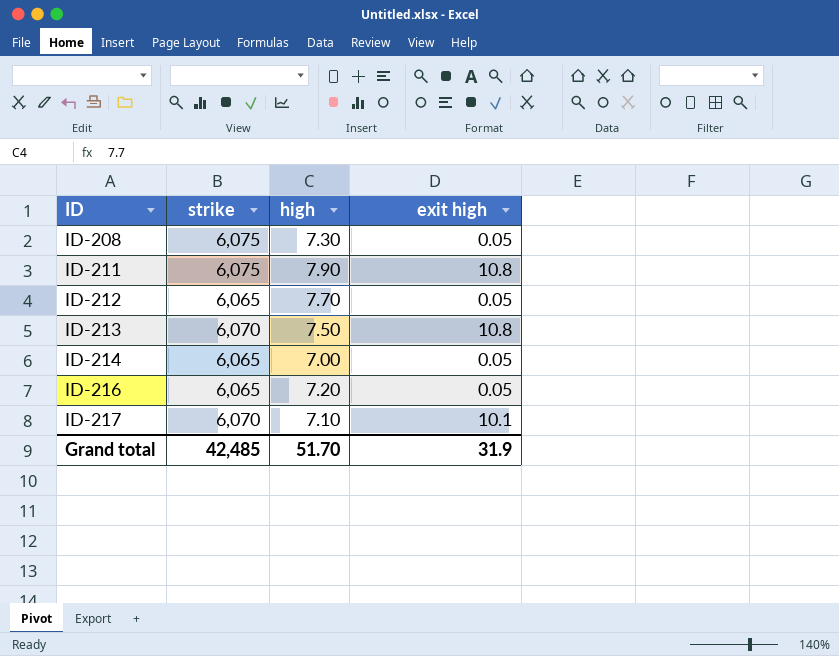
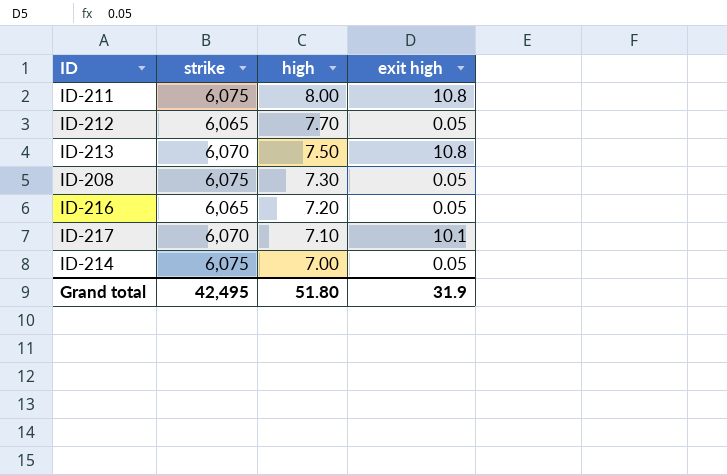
row order: ID ascending -> high descending
ID-211 | high: 7.90 -> 8.00
ID-214 | strike: 6,065 -> 6,075
Grand total | strike: 42,485 -> 42,495
Grand total | high: 51.70 -> 51.80

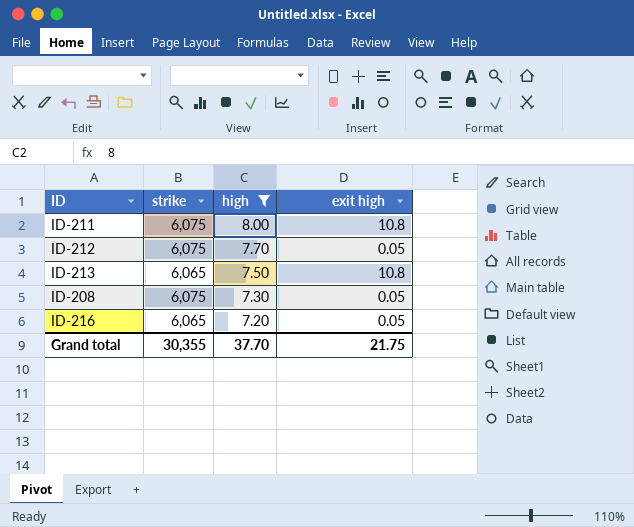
filter: none -> high >= 7.20
ID-212 | strike: 6,065 -> 6,075
ID-213 | strike: 6,070 -> 6,065
Grand total | strike: 42,495 -> 30,355
Grand total | high: 51.80 -> 37.70
Grand total | exit high: 31.9 -> 21.75

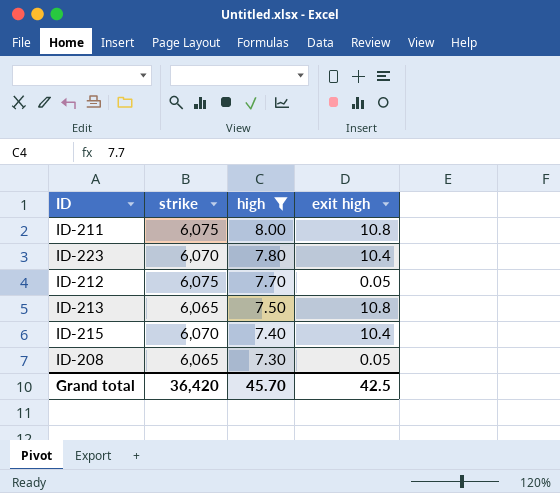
row ID-216: 6,065 | 7.20 | 0.05 -> none
row ID-223: none -> 6,070 | 7.80 | 10.4
row ID-215: none -> 6,070 | 7.40 | 10.4
ID-208 | strike: 6,075 -> 6,065
Grand total | strike: 30,355 -> 36,420
Grand total | high: 37.70 -> 45.70
Grand total | exit high: 21.75 -> 42.5

